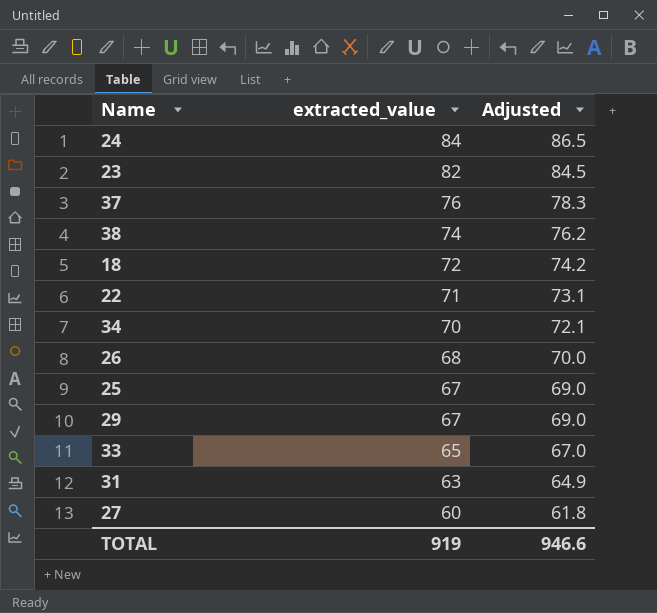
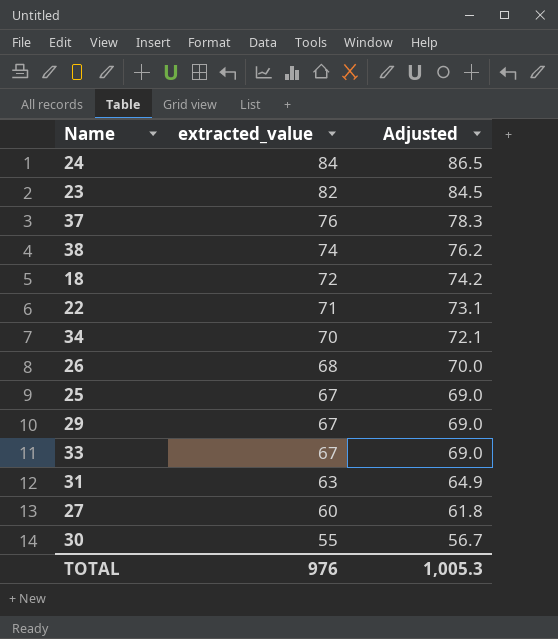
33 | extracted_value: 65 -> 67
33 | Adjusted: 67.0 -> 69.0
row 30: none -> 55 | 56.7
TOTAL | extracted_value: 919 -> 976
TOTAL | Adjusted: 946.6 -> 1,005.3

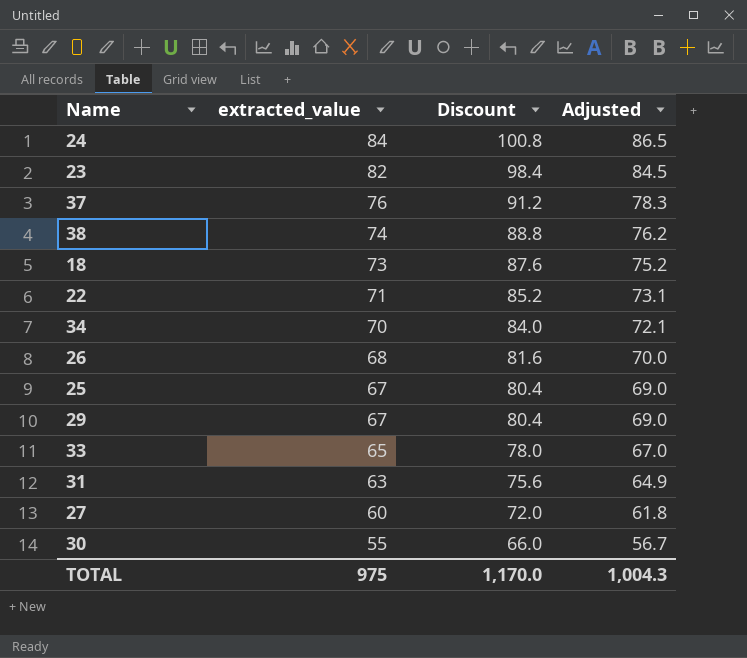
column Discount | formula: none -> [extracted_value] * 1.2
18 | extracted_value: 72 -> 73
18 | Adjusted: 74.2 -> 75.2
33 | extracted_value: 67 -> 65
33 | Adjusted: 69.0 -> 67.0
TOTAL | extracted_value: 976 -> 975
TOTAL | Adjusted: 1,005.3 -> 1,004.3

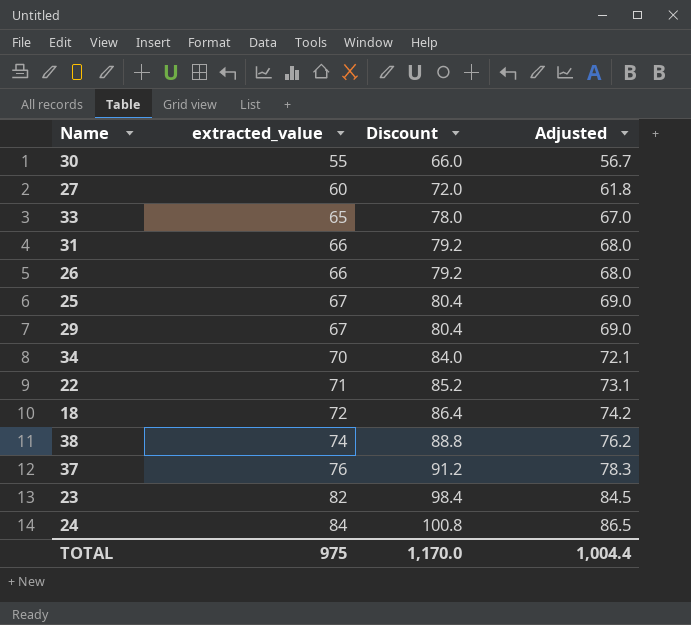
row order: extracted_value descending -> extracted_value ascending
31 | extracted_value: 63 -> 66
31 | Discount: 75.6 -> 79.2
31 | Adjusted: 64.9 -> 68.0
26 | extracted_value: 68 -> 66
26 | Discount: 81.6 -> 79.2
26 | Adjusted: 70.0 -> 68.0
18 | extracted_value: 73 -> 72
18 | Discount: 87.6 -> 86.4
18 | Adjusted: 75.2 -> 74.2
TOTAL | Adjusted: 1,004.3 -> 1,004.4

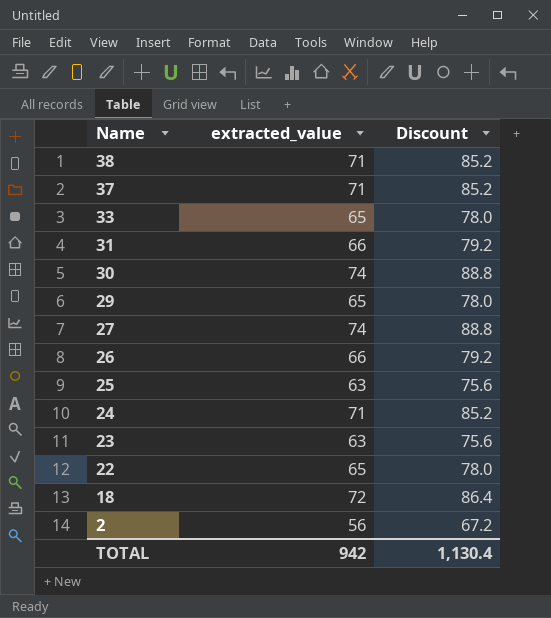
row order: extracted_value ascending -> Name descending
column Adjusted | formula: [extracted_value] * 1.03 -> none
row 34: 70 | 84.0 | 72.1 -> none
38 | extracted_value: 74 -> 71
38 | Discount: 88.8 -> 85.2
37 | extracted_value: 76 -> 71
37 | Discount: 91.2 -> 85.2
30 | extracted_value: 55 -> 74
30 | Discount: 66.0 -> 88.8
29 | extracted_value: 67 -> 65
29 | Discount: 80.4 -> 78.0
27 | extracted_value: 60 -> 74
27 | Discount: 72.0 -> 88.8
25 | extracted_value: 67 -> 63
25 | Discount: 80.4 -> 75.6
24 | extracted_value: 84 -> 71
24 | Discount: 100.8 -> 85.2
23 | extracted_value: 82 -> 63
23 | Discount: 98.4 -> 75.6
22 | extracted_value: 71 -> 65
22 | Discount: 85.2 -> 78.0
row 2: none -> 56 | 67.2
TOTAL | extracted_value: 975 -> 942
TOTAL | Discount: 1,170.0 -> 1,130.4

